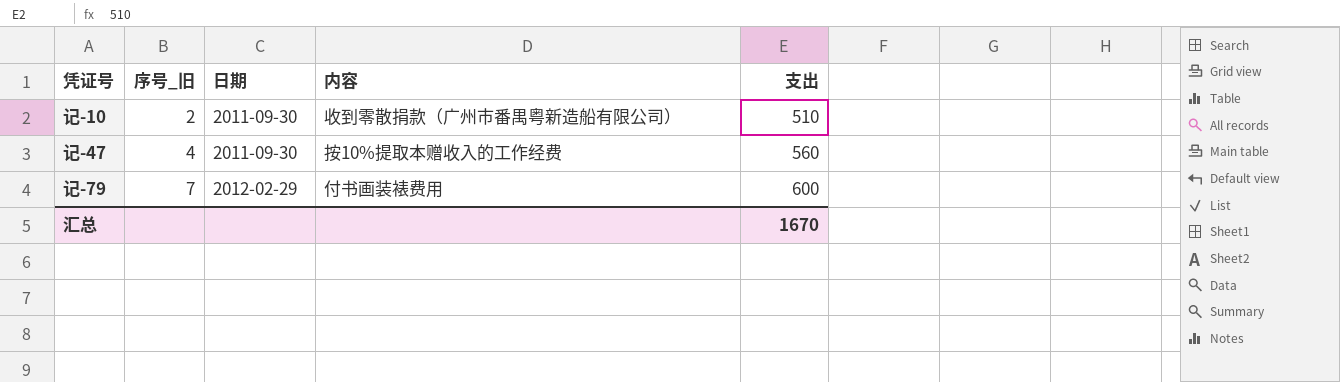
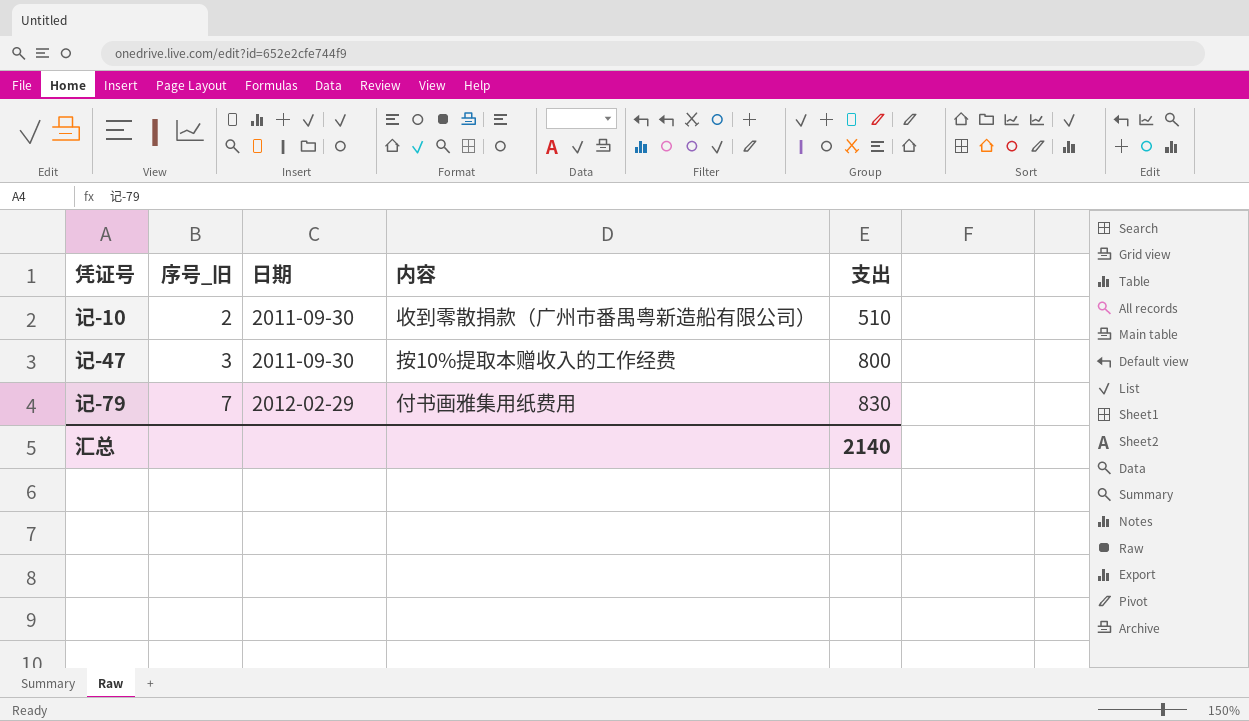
记-47 | 序号_旧: 4 -> 3
记-47 | 支出: 560 -> 800
记-79 | 内容: 付书画装裱费用 -> 付书画雅集用纸费用
记-79 | 支出: 600 -> 830
汇总 | 支出: 1670 -> 2140

